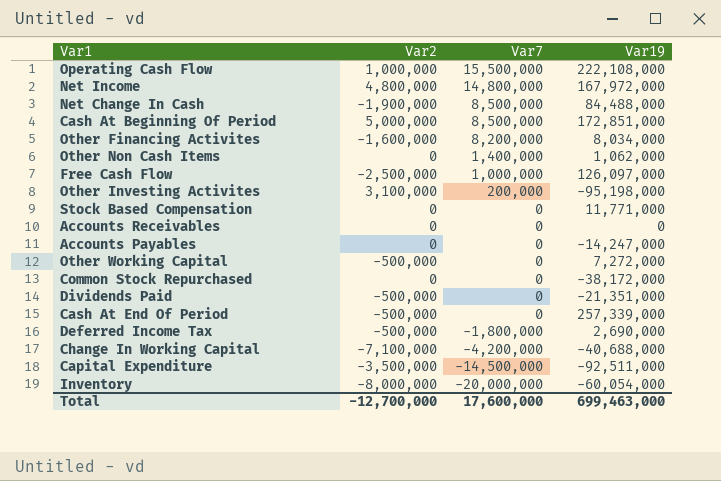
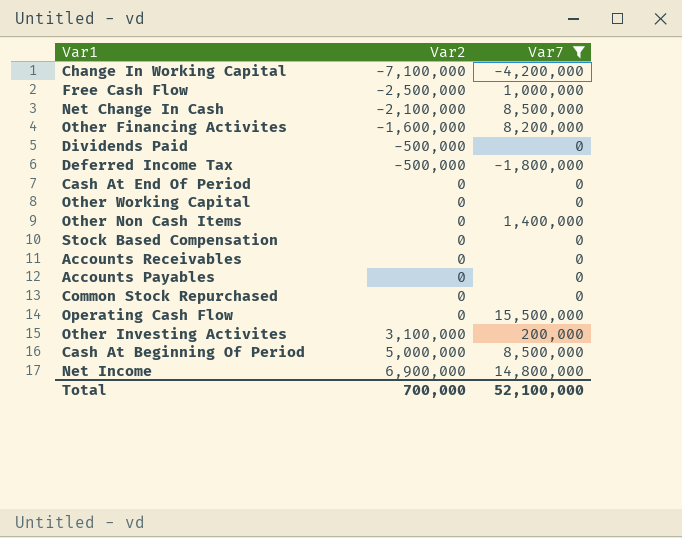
filter: none -> Var7 >= -4,200,000
row order: Var7 descending -> Var2 ascending
column Var19 | position: 4 -> none
Net Change In Cash | Var2: -1,900,000 -> -2,100,000
Cash At End Of Period | Var2: -500,000 -> 0
Other Working Capital | Var2: -500,000 -> 0
Operating Cash Flow | Var2: 1,000,000 -> 0
Net Income | Var2: 4,800,000 -> 6,900,000
Total | Var2: -12,700,000 -> 700,000
Total | Var7: 17,600,000 -> 52,100,000

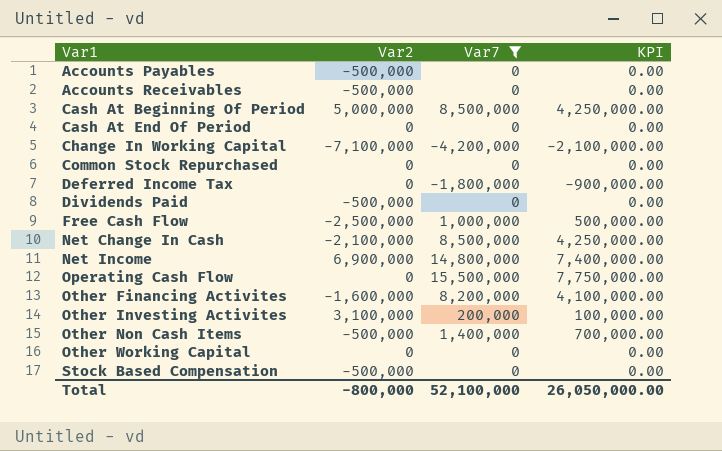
row order: Var2 ascending -> Var1 ascending
column KPI | formula: none -> [Var7] * 0.5
Accounts Payables | Var2: 0 -> -500,000
Accounts Receivables | Var2: 0 -> -500,000
Deferred Income Tax | Var2: -500,000 -> 0
Other Non Cash Items | Var2: 0 -> -500,000
Stock Based Compensation | Var2: 0 -> -500,000
Total | Var2: 700,000 -> -800,000

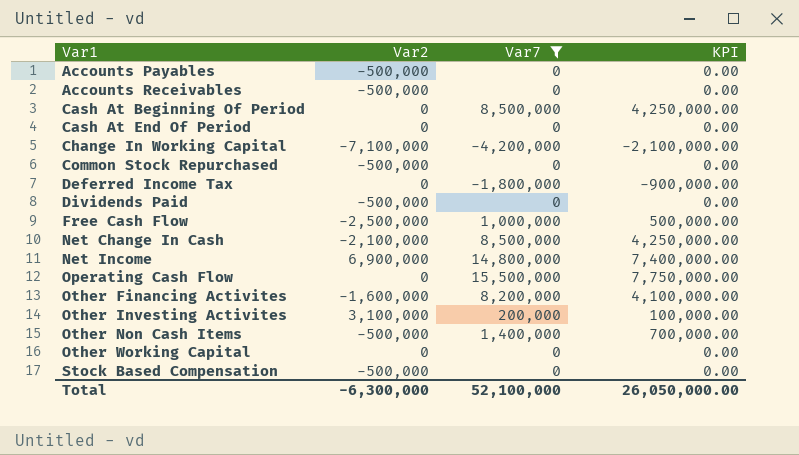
Cash At Beginning Of Period | Var2: 5,000,000 -> 0
Common Stock Repurchased | Var2: 0 -> -500,000
Total | Var2: -800,000 -> -6,300,000

